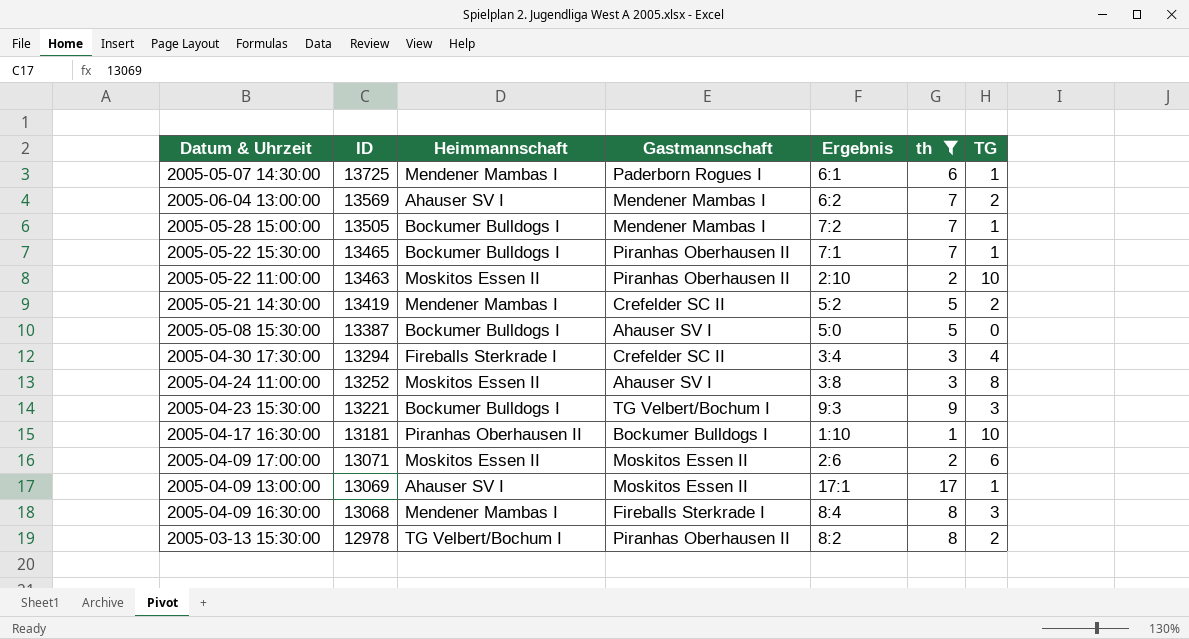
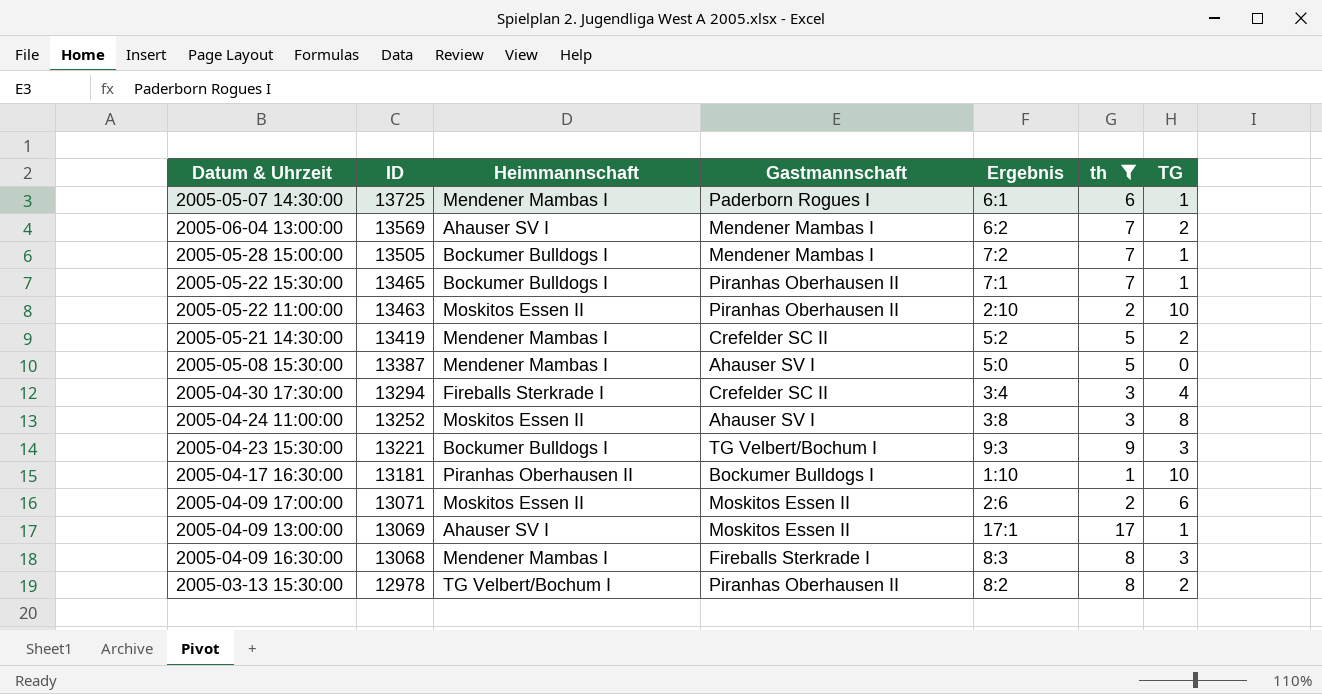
2005-05-08 15:30:00 | Heimmannschaft: Bockumer Bulldogs I -> Mendener Mambas I
2005-04-09 16:30:00 | Ergebnis: 8:4 -> 8:3

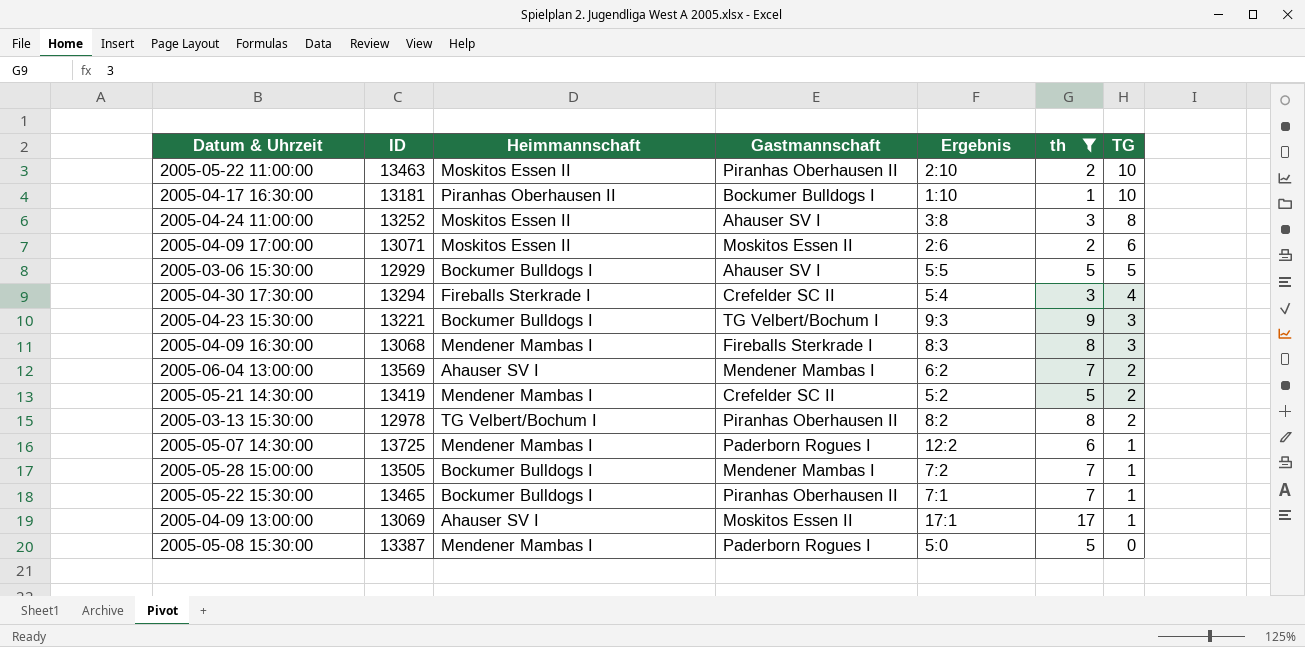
row order: ID descending -> TG descending
row 2005-03-06 15:30:00: none -> 12929 | Bockumer Bulldogs I | Ahauser SV I | 5:5 | 5 | 5
2005-04-30 17:30:00 | Ergebnis: 3:4 -> 5:4
2005-05-07 14:30:00 | Ergebnis: 6:1 -> 12:2
2005-05-08 15:30:00 | Gastmannschaft: Ahauser SV I -> Paderborn Rogues I

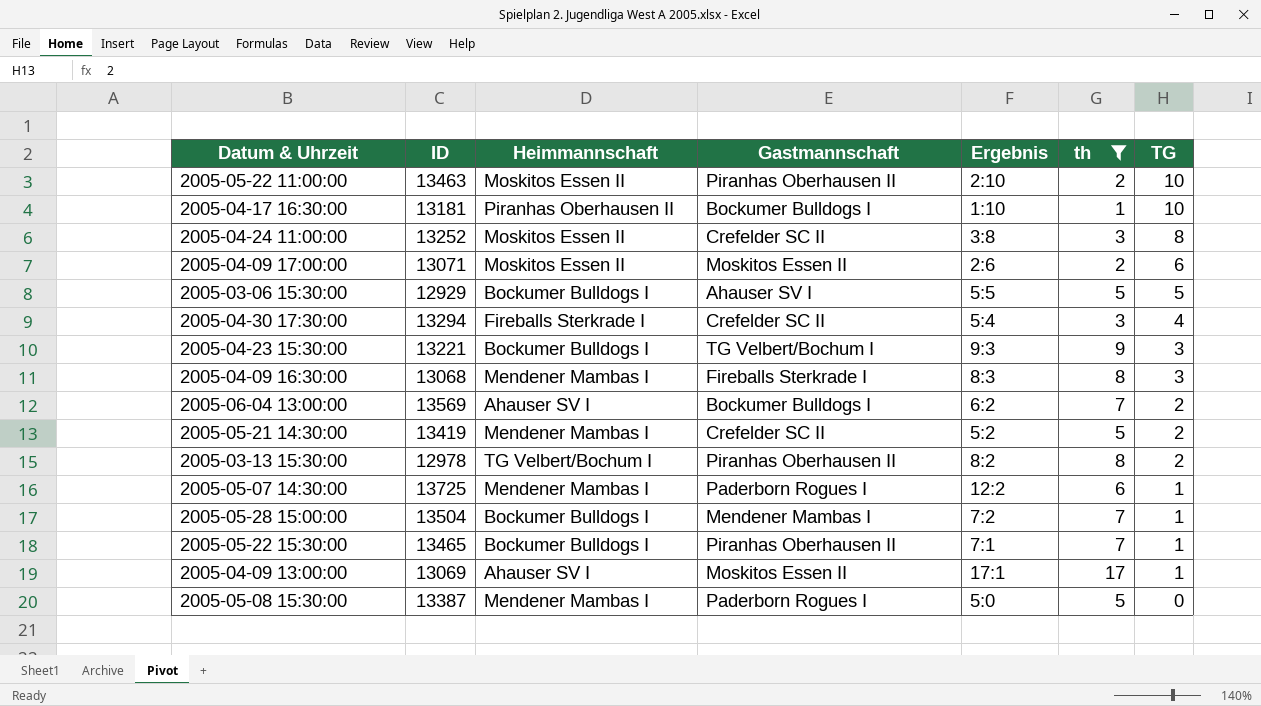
2005-04-24 11:00:00 | Gastmannschaft: Ahauser SV I -> Crefelder SC II
2005-06-04 13:00:00 | Gastmannschaft: Mendener Mambas I -> Bockumer Bulldogs I
2005-05-28 15:00:00 | ID: 13505 -> 13504

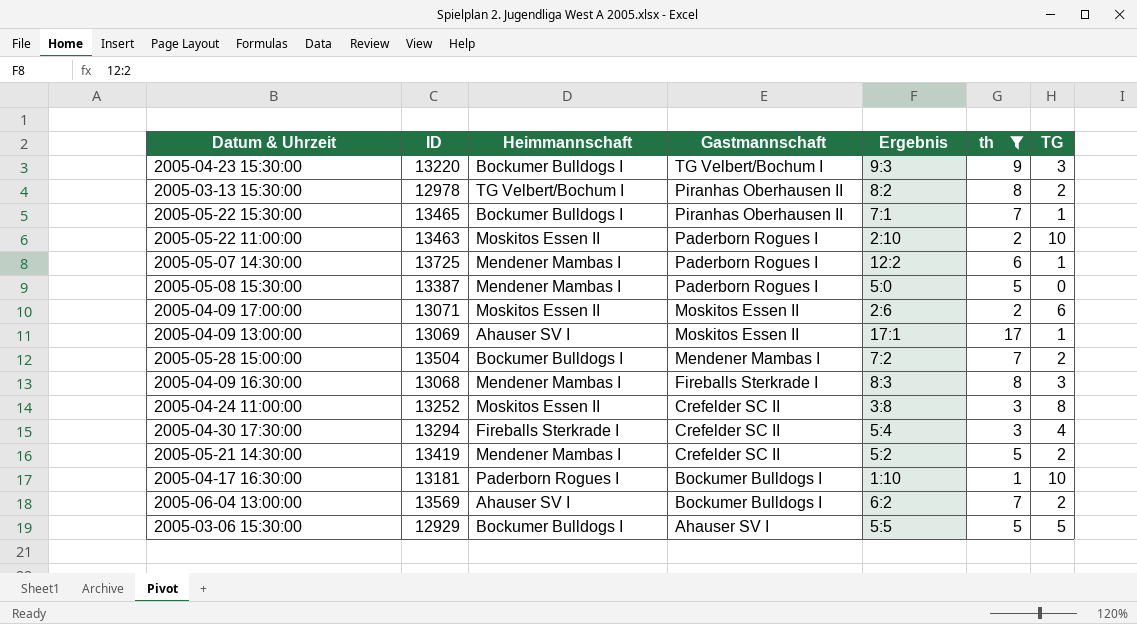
row order: TG descending -> Gastmannschaft descending
2005-04-23 15:30:00 | ID: 13221 -> 13220
2005-05-22 11:00:00 | Gastmannschaft: Piranhas Oberhausen II -> Paderborn Rogues I
2005-05-28 15:00:00 | TG: 1 -> 2
2005-04-17 16:30:00 | Heimmannschaft: Piranhas Oberhausen II -> Paderborn Rogues I

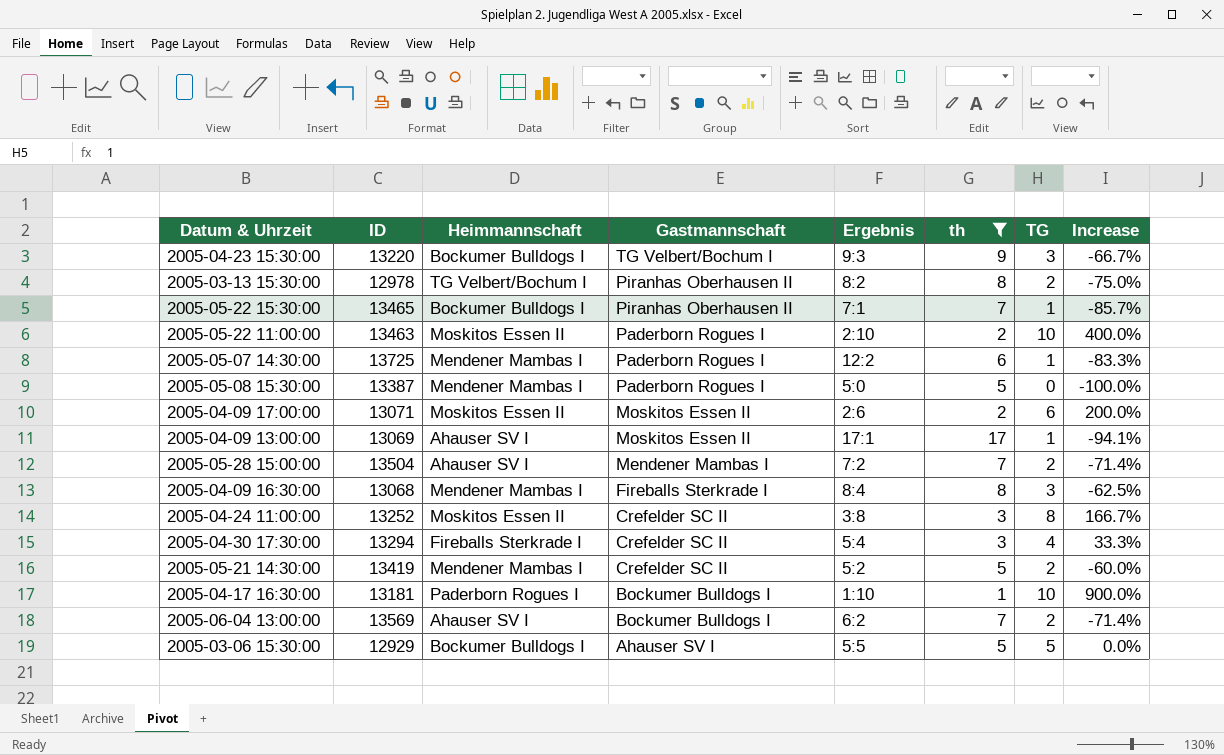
column Increase | formula: none -> ([TG] - [th]) / [th]
2005-05-28 15:00:00 | Heimmannschaft: Bockumer Bulldogs I -> Ahauser SV I
2005-04-09 16:30:00 | Ergebnis: 8:3 -> 8:4

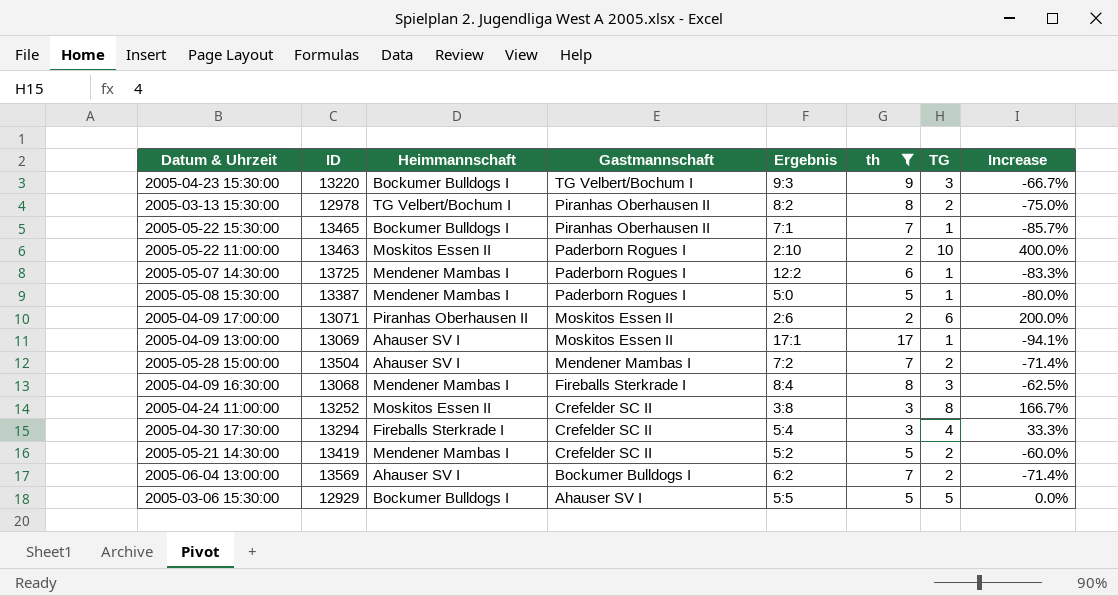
row 2005-04-17 16:30:00: 13181 | Paderborn Rogues I | Bockumer Bulldogs I | 1:10 | 1 | 10 | 900.0% -> none
2005-05-08 15:30:00 | TG: 0 -> 1
2005-05-08 15:30:00 | Increase: -100.0% -> -80.0%
2005-04-09 17:00:00 | Heimmannschaft: Moskitos Essen II -> Piranhas Oberhausen II

